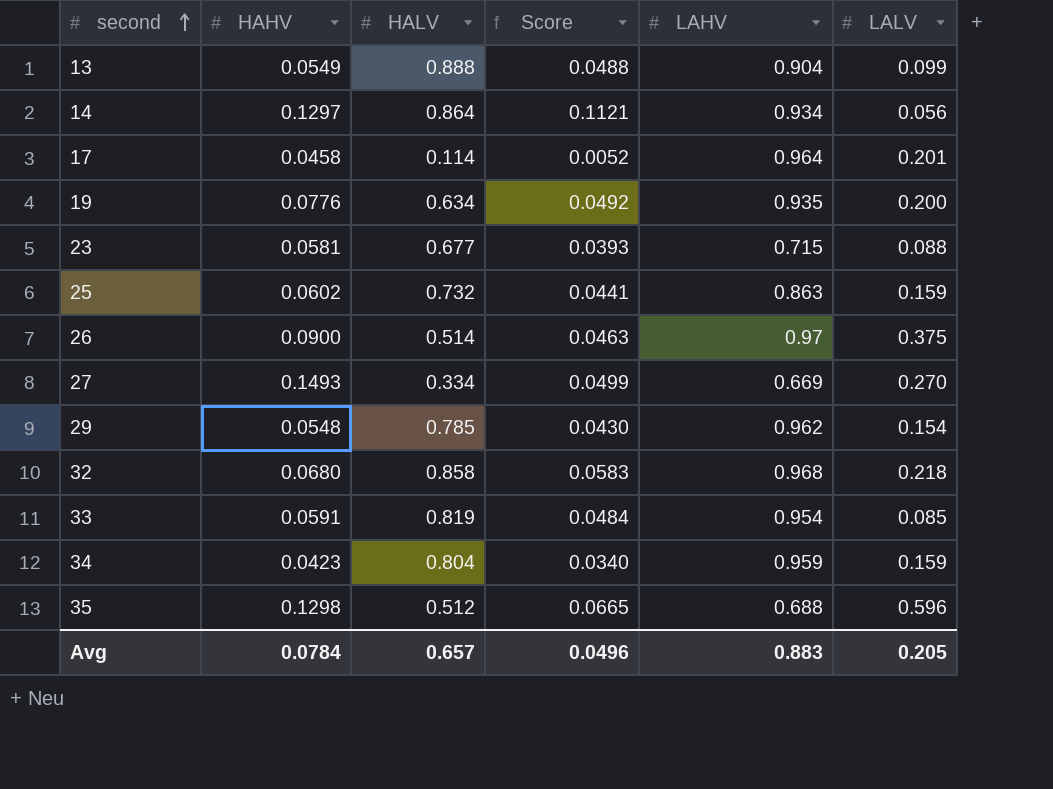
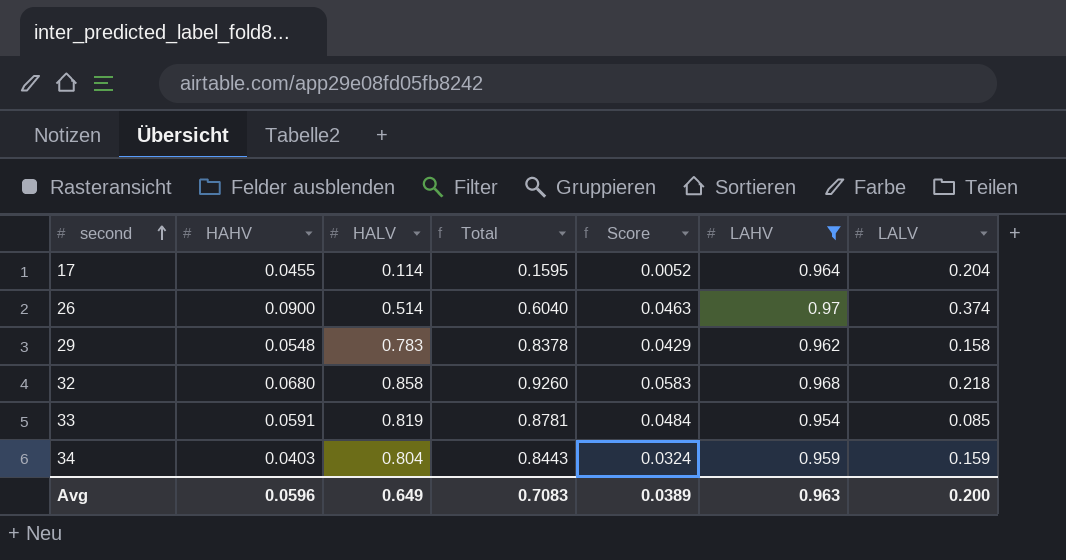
filter: none -> LAHV >= 0.954
column Total | formula: none -> [HAHV] + [HALV]
17 | HAHV: 0.0458 -> 0.0455
17 | LALV: 0.201 -> 0.204
26 | LALV: 0.375 -> 0.374
29 | HALV: 0.785 -> 0.783
29 | Score: 0.0430 -> 0.0429
29 | LALV: 0.154 -> 0.158
34 | HAHV: 0.0423 -> 0.0403
34 | Score: 0.0340 -> 0.0324
Avg | HAHV: 0.0784 -> 0.0596
Avg | HALV: 0.657 -> 0.649
Avg | Score: 0.0496 -> 0.0389
Avg | LAHV: 0.883 -> 0.963
Avg | LALV: 0.205 -> 0.200

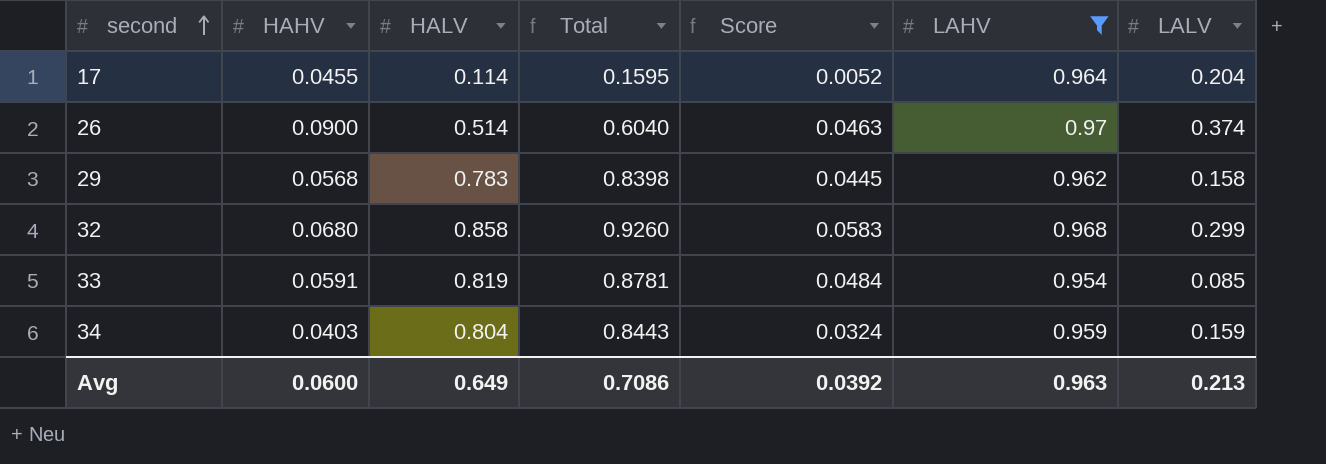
29 | HAHV: 0.0548 -> 0.0568
29 | Total: 0.8378 -> 0.8398
29 | Score: 0.0429 -> 0.0445
32 | LALV: 0.218 -> 0.299
Avg | HAHV: 0.0596 -> 0.0600
Avg | Total: 0.7083 -> 0.7086
Avg | Score: 0.0389 -> 0.0392
Avg | LALV: 0.200 -> 0.213

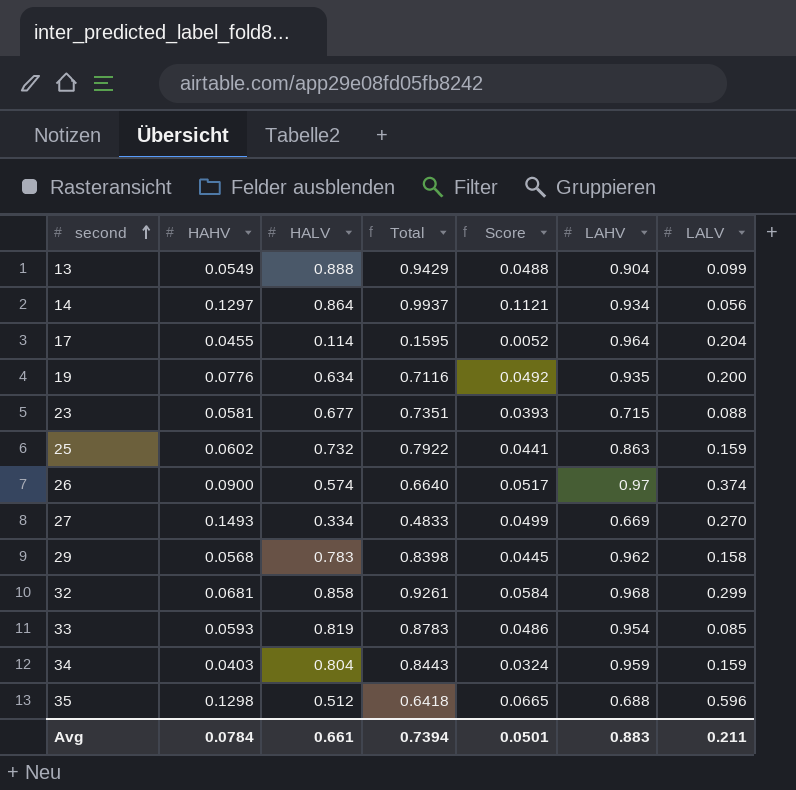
filter: LAHV >= 0.954 -> none
26 | HALV: 0.514 -> 0.574
26 | Total: 0.6040 -> 0.6640
26 | Score: 0.0463 -> 0.0517
32 | HAHV: 0.0680 -> 0.0681
32 | Total: 0.9260 -> 0.9261
32 | Score: 0.0583 -> 0.0584
33 | HAHV: 0.0591 -> 0.0593
33 | Total: 0.8781 -> 0.8783
33 | Score: 0.0484 -> 0.0486
Avg | HAHV: 0.0600 -> 0.0784
Avg | HALV: 0.649 -> 0.661
Avg | Total: 0.7086 -> 0.7394
Avg | Score: 0.0392 -> 0.0501
Avg | LAHV: 0.963 -> 0.883
Avg | LALV: 0.213 -> 0.211

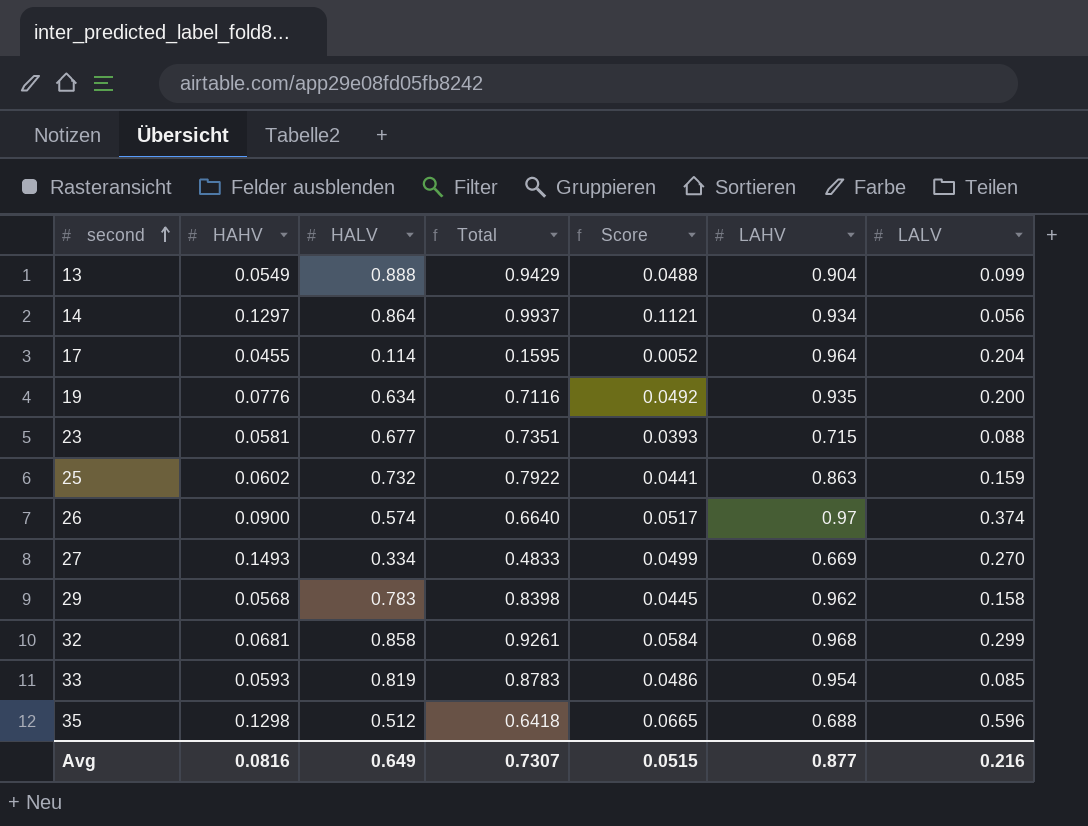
row 34: 0.0403 | 0.804 | 0.8443 | 0.0324 | 0.959 | 0.159 -> none
Avg | HAHV: 0.0784 -> 0.0816
Avg | HALV: 0.661 -> 0.649
Avg | Total: 0.7394 -> 0.7307
Avg | Score: 0.0501 -> 0.0515
Avg | LAHV: 0.883 -> 0.877
Avg | LALV: 0.211 -> 0.216

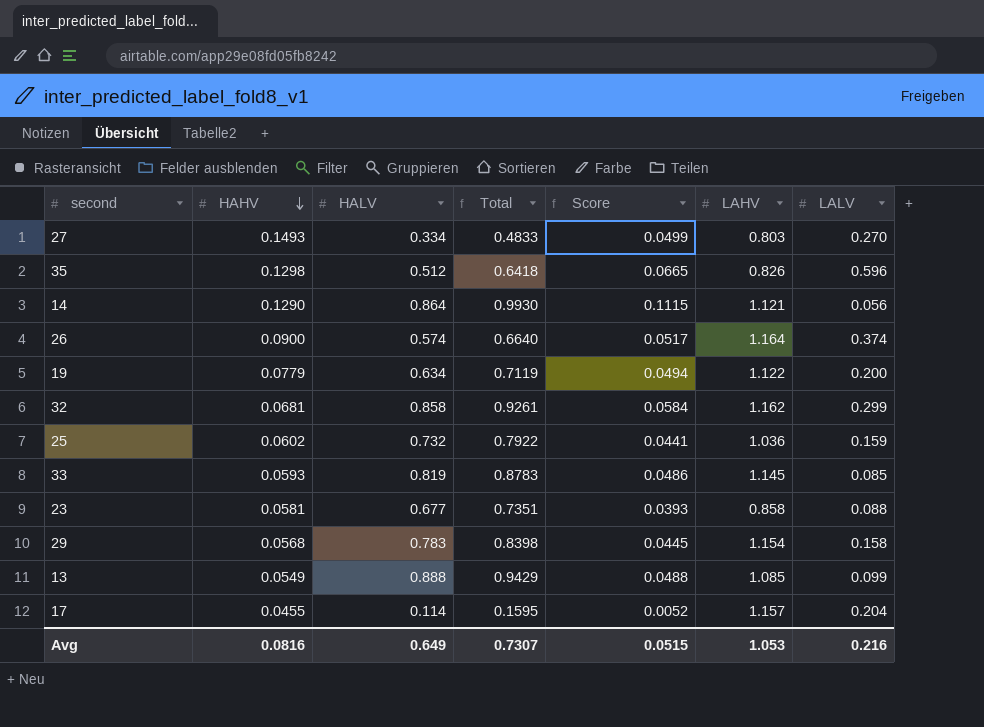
row order: second ascending -> HAHV descending
27 | LAHV: 0.669 -> 0.803
35 | LAHV: 0.688 -> 0.826
14 | HAHV: 0.1297 -> 0.1290
14 | Total: 0.9937 -> 0.9930
14 | Score: 0.1121 -> 0.1115
14 | LAHV: 0.934 -> 1.121
26 | LAHV: 0.97 -> 1.164
19 | HAHV: 0.0776 -> 0.0779
19 | Total: 0.7116 -> 0.7119
19 | Score: 0.0492 -> 0.0494
19 | LAHV: 0.935 -> 1.122
32 | LAHV: 0.968 -> 1.162
25 | LAHV: 0.863 -> 1.036
33 | LAHV: 0.954 -> 1.145
23 | LAHV: 0.715 -> 0.858
29 | LAHV: 0.962 -> 1.154
13 | LAHV: 0.904 -> 1.085
17 | LAHV: 0.964 -> 1.157
Avg | LAHV: 0.877 -> 1.053

